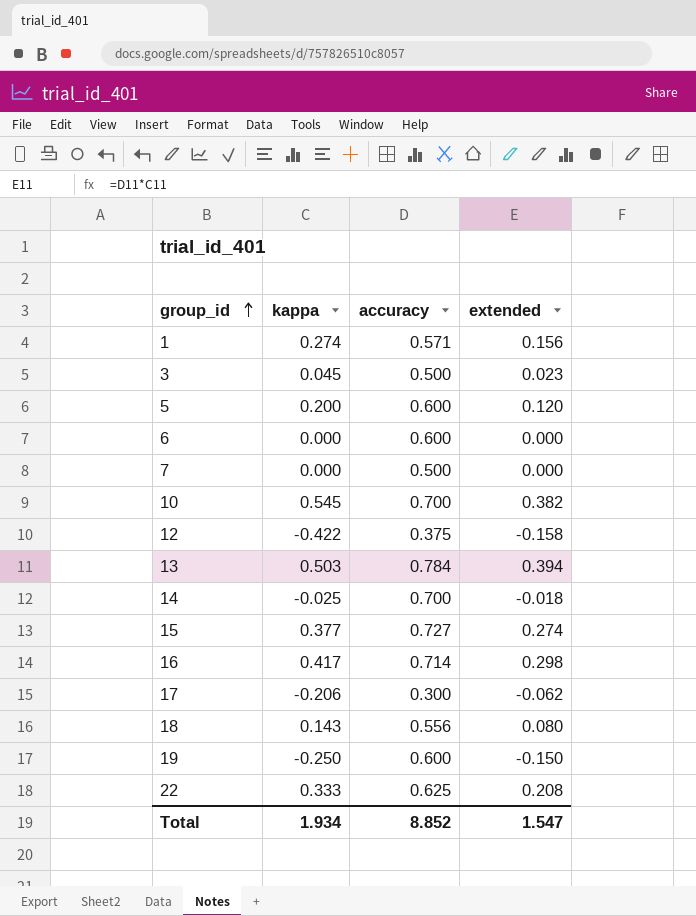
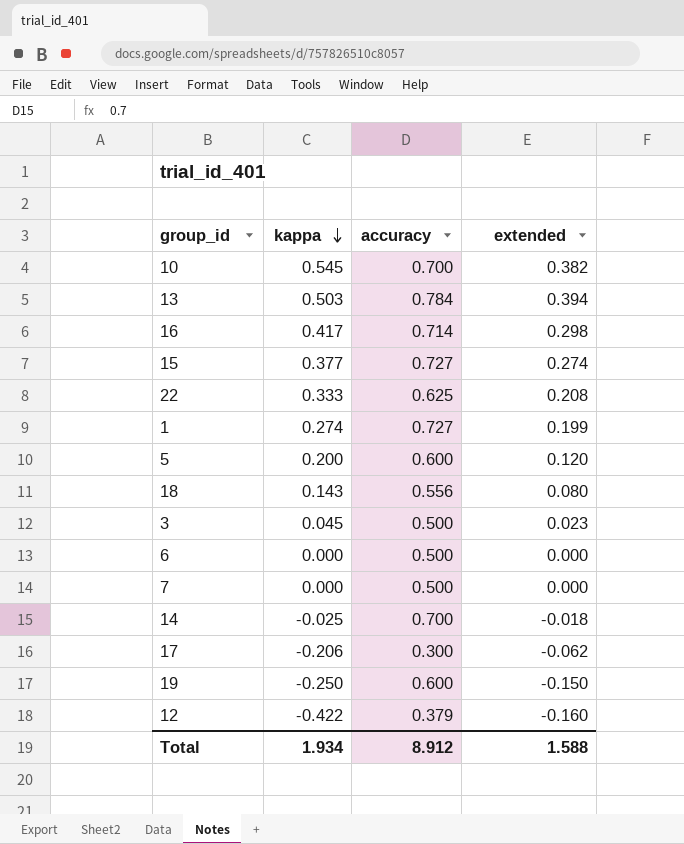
row order: group_id ascending -> kappa descending
1 | accuracy: 0.571 -> 0.727
1 | extended: 0.156 -> 0.199
6 | accuracy: 0.600 -> 0.500
12 | accuracy: 0.375 -> 0.379
12 | extended: -0.158 -> -0.160
Total | accuracy: 8.852 -> 8.912
Total | extended: 1.547 -> 1.588

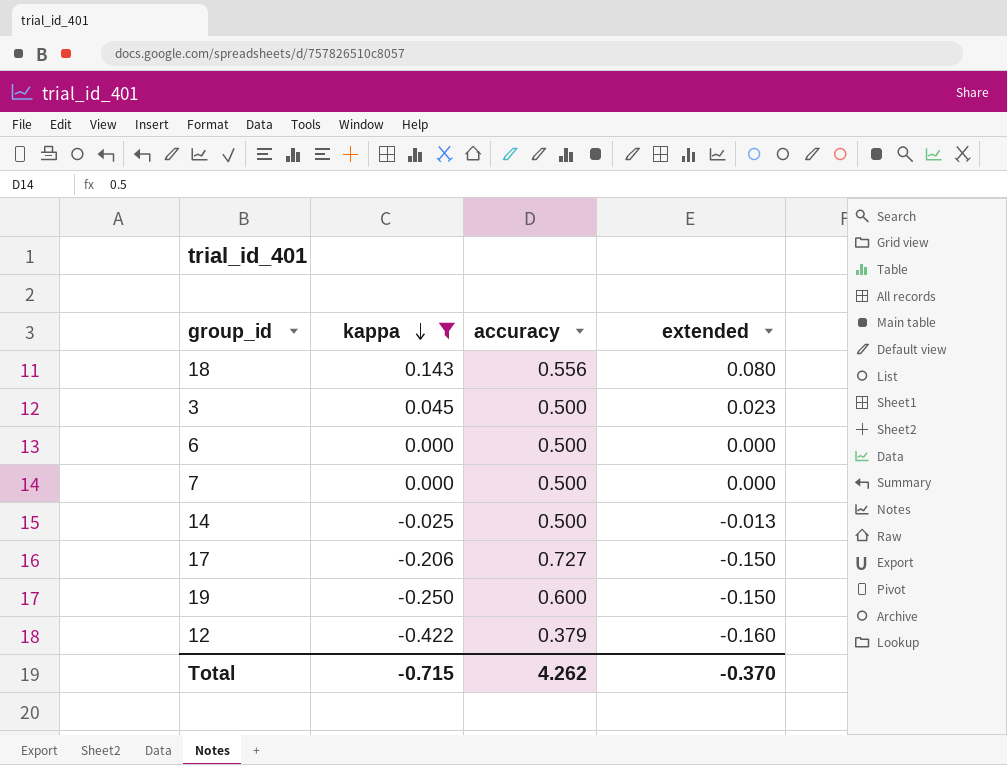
filter: none -> kappa <= 0.143
14 | accuracy: 0.700 -> 0.500
14 | extended: -0.018 -> -0.013
17 | accuracy: 0.300 -> 0.727
17 | extended: -0.062 -> -0.150
Total | kappa: 1.934 -> -0.715
Total | accuracy: 8.912 -> 4.262
Total | extended: 1.588 -> -0.370

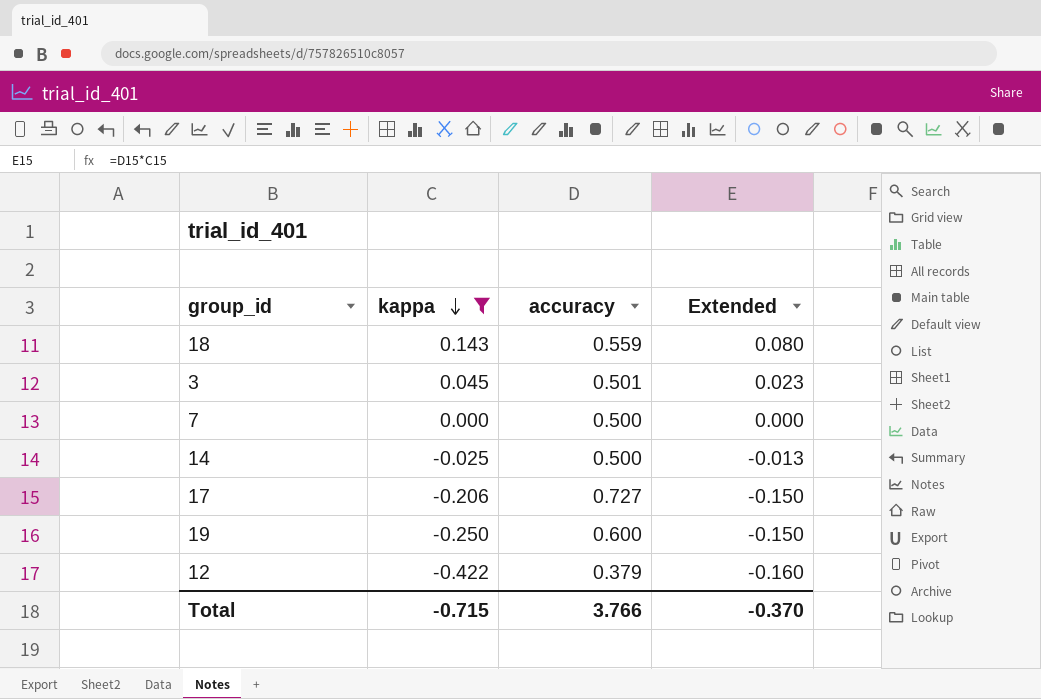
column name: extended -> Extended
row 6: 0.000 | 0.500 | 0.000 -> none
18 | accuracy: 0.556 -> 0.559
3 | accuracy: 0.500 -> 0.501
Total | accuracy: 4.262 -> 3.766

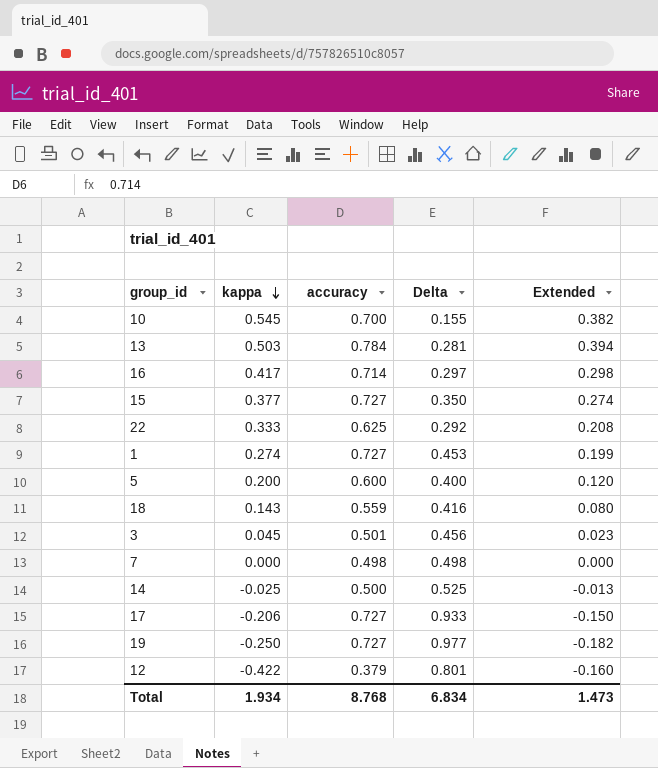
filter: kappa <= 0.143 -> none
column Delta | formula: none -> [accuracy] - [kappa]
7 | accuracy: 0.500 -> 0.498
19 | accuracy: 0.600 -> 0.727
19 | Extended: -0.150 -> -0.182
Total | kappa: -0.715 -> 1.934
Total | accuracy: 3.766 -> 8.768
Total | Extended: -0.370 -> 1.473

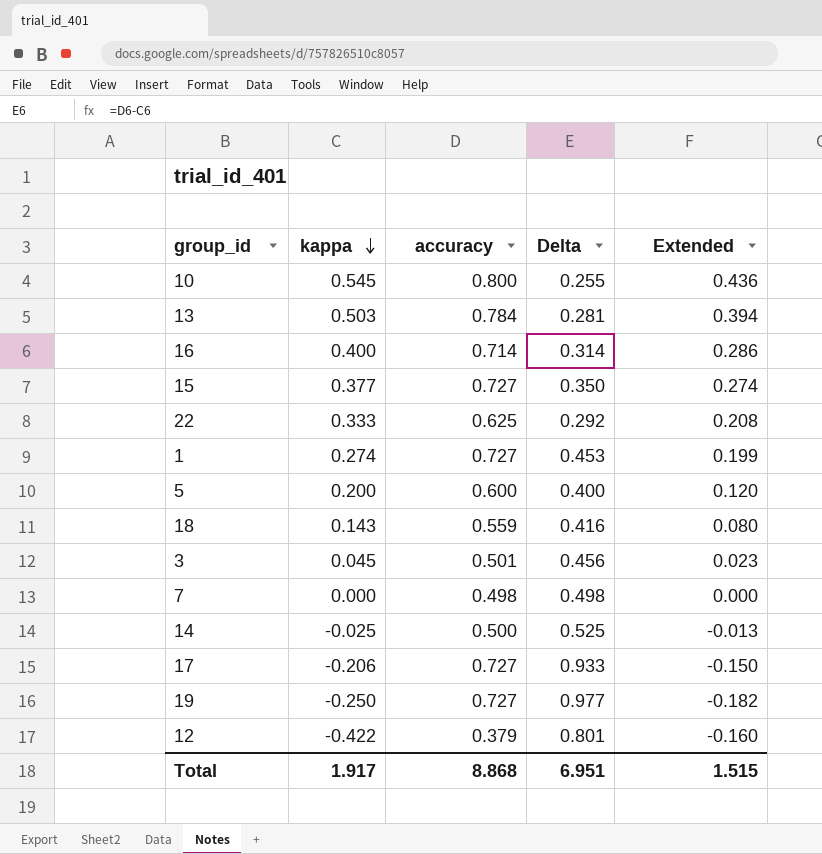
10 | accuracy: 0.700 -> 0.800
10 | Delta: 0.155 -> 0.255
10 | Extended: 0.382 -> 0.436
16 | kappa: 0.417 -> 0.400
16 | Delta: 0.297 -> 0.314
16 | Extended: 0.298 -> 0.286
Total | kappa: 1.934 -> 1.917
Total | accuracy: 8.768 -> 8.868
Total | Delta: 6.834 -> 6.951
Total | Extended: 1.473 -> 1.515

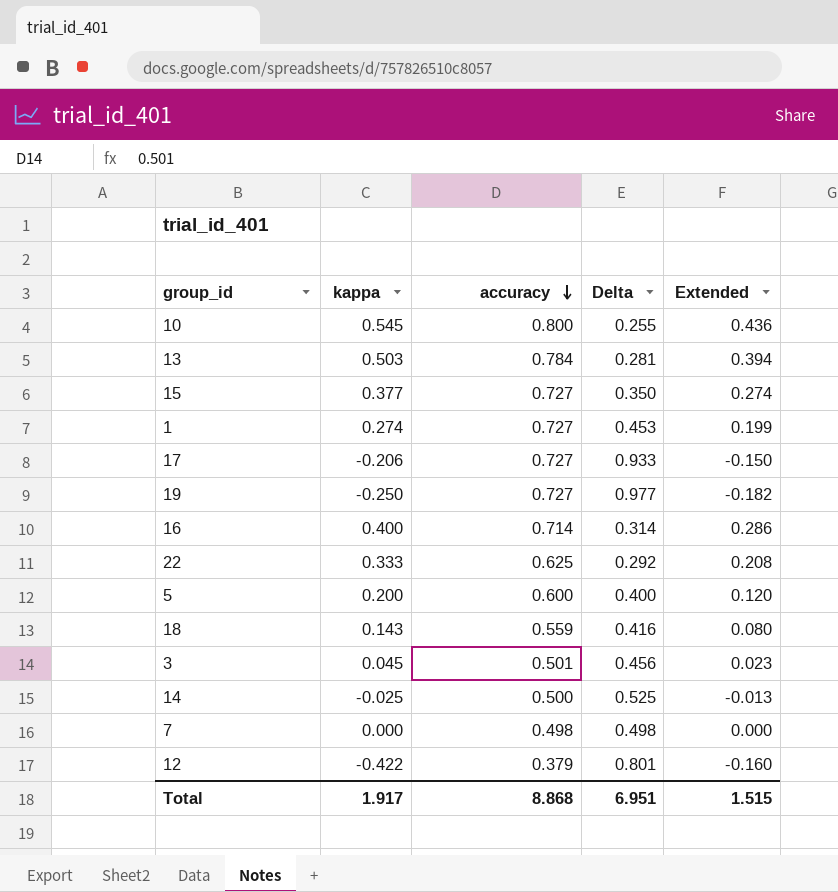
row order: kappa descending -> accuracy descending

